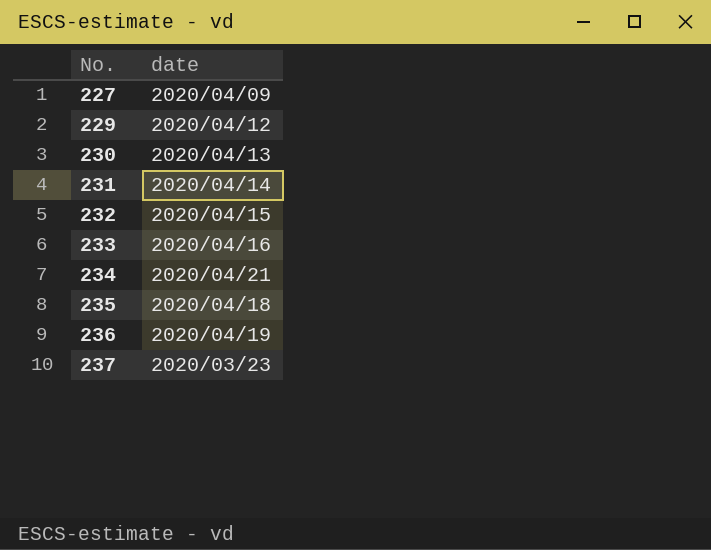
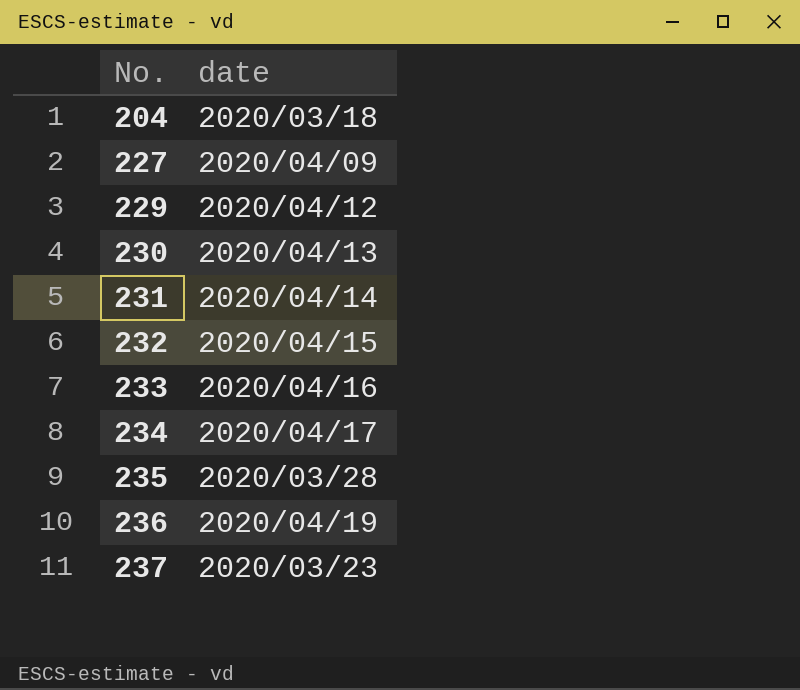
row 204: none -> 2020/03/18
234 | date: 2020/04/21 -> 2020/04/17
235 | date: 2020/04/18 -> 2020/03/28

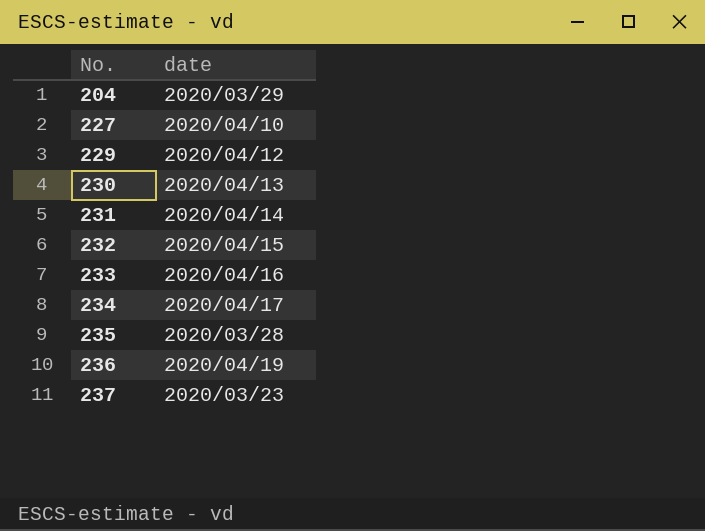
204 | date: 2020/03/18 -> 2020/03/29
227 | date: 2020/04/09 -> 2020/04/10

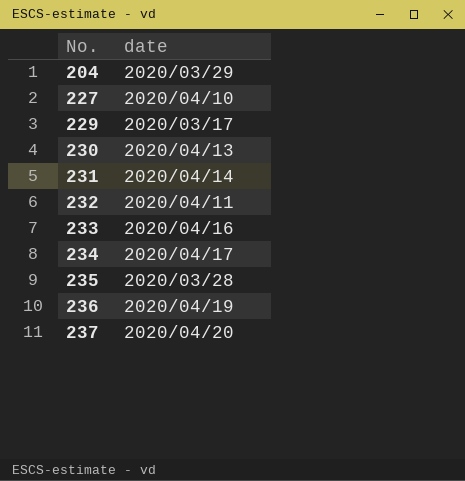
229 | date: 2020/04/12 -> 2020/03/17
232 | date: 2020/04/15 -> 2020/04/11
237 | date: 2020/03/23 -> 2020/04/20

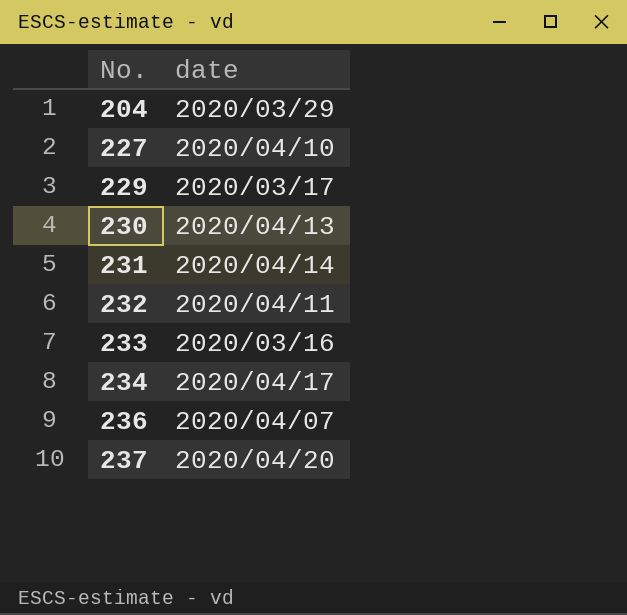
row 235: 2020/03/28 -> none
233 | date: 2020/04/16 -> 2020/03/16
236 | date: 2020/04/19 -> 2020/04/07

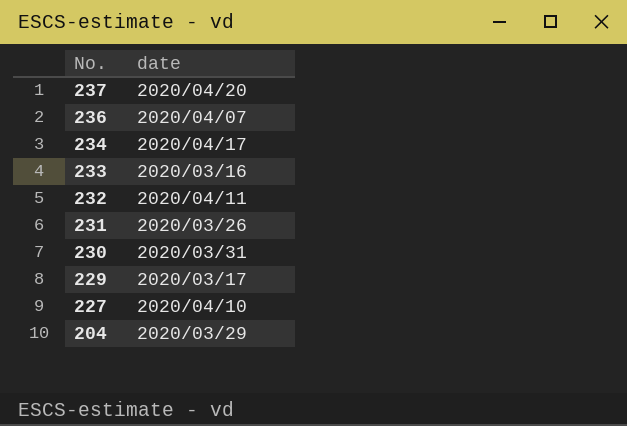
row order: No. ascending -> No. descending
231 | date: 2020/04/14 -> 2020/03/26
230 | date: 2020/04/13 -> 2020/03/31

